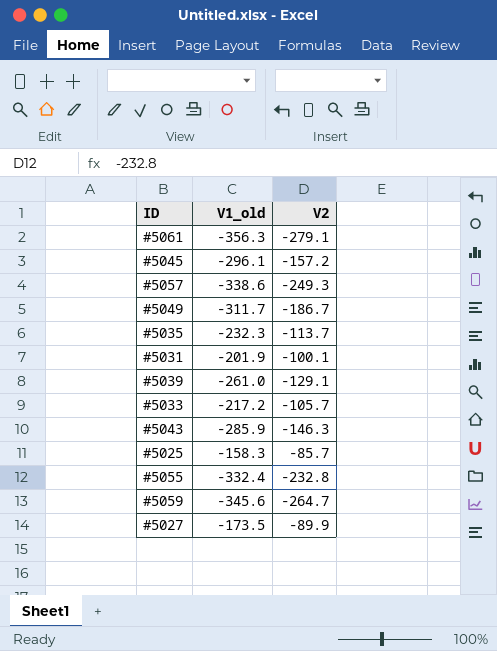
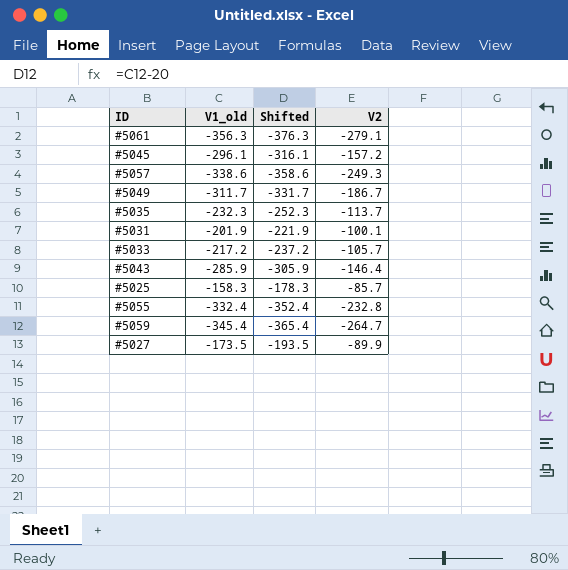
column Shifted | formula: none -> [V1_old] - 20
row #5039: -261.0 | -129.1 -> none
#5043 | V2: -146.3 -> -146.4
#5059 | V1_old: -345.6 -> -345.4

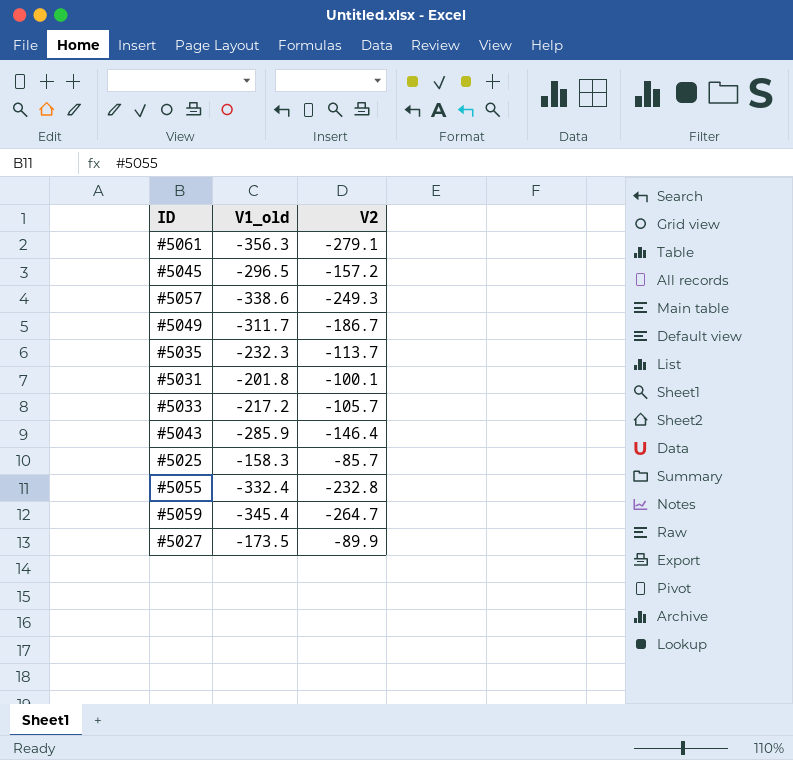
column Shifted | formula: [V1_old] - 20 -> none
#5045 | V1_old: -296.1 -> -296.5
#5031 | V1_old: -201.9 -> -201.8

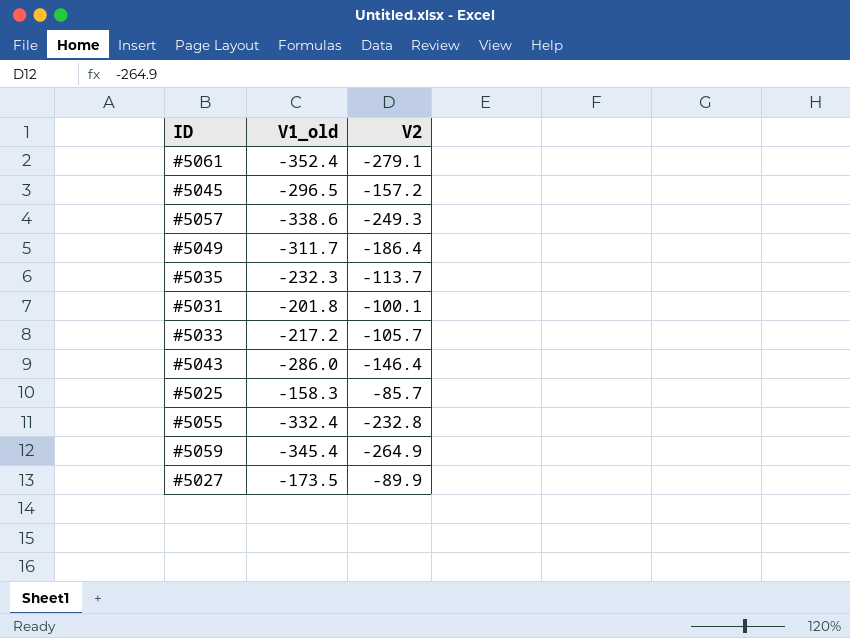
#5061 | V1_old: -356.3 -> -352.4
#5049 | V2: -186.7 -> -186.4
#5043 | V1_old: -285.9 -> -286.0
#5059 | V2: -264.7 -> -264.9

